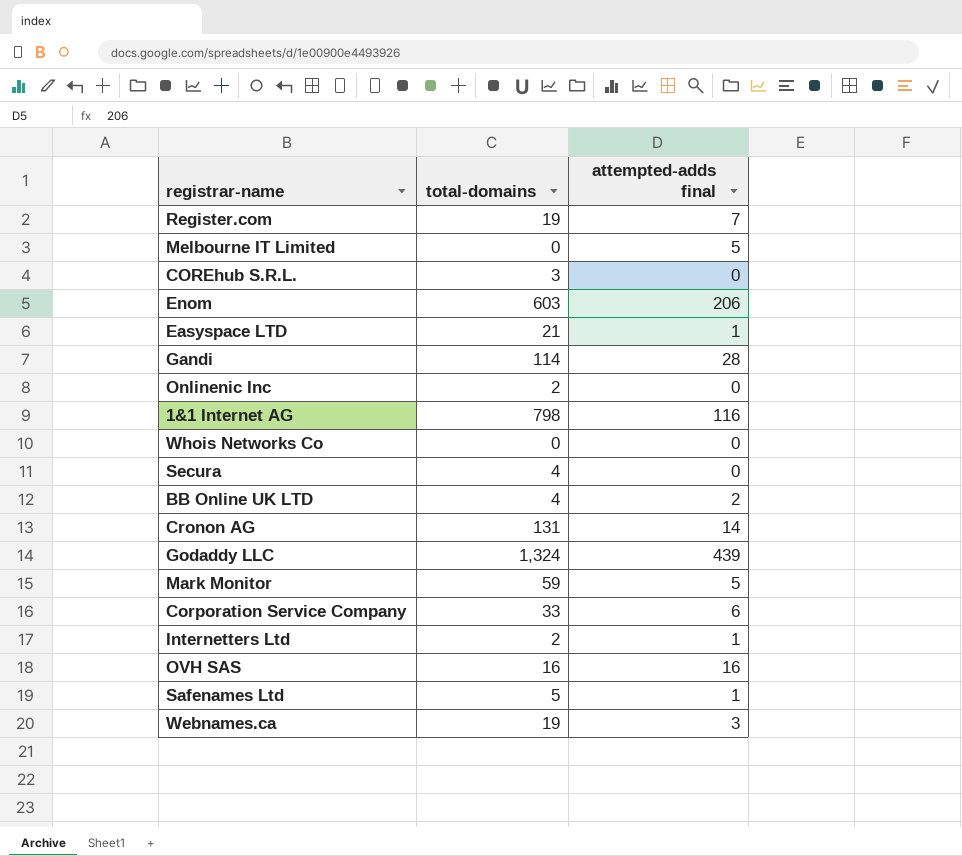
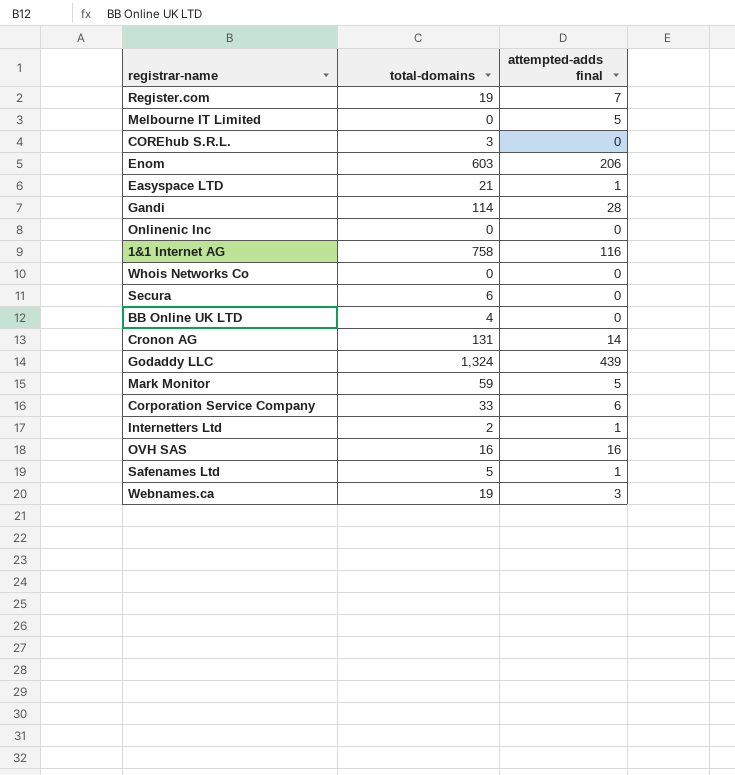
Onlinenic Inc | total-domains: 2 -> 0
1&1 Internet AG | total-domains: 798 -> 758
Secura | total-domains: 4 -> 6
BB Online UK LTD | attempted-adds final: 2 -> 0

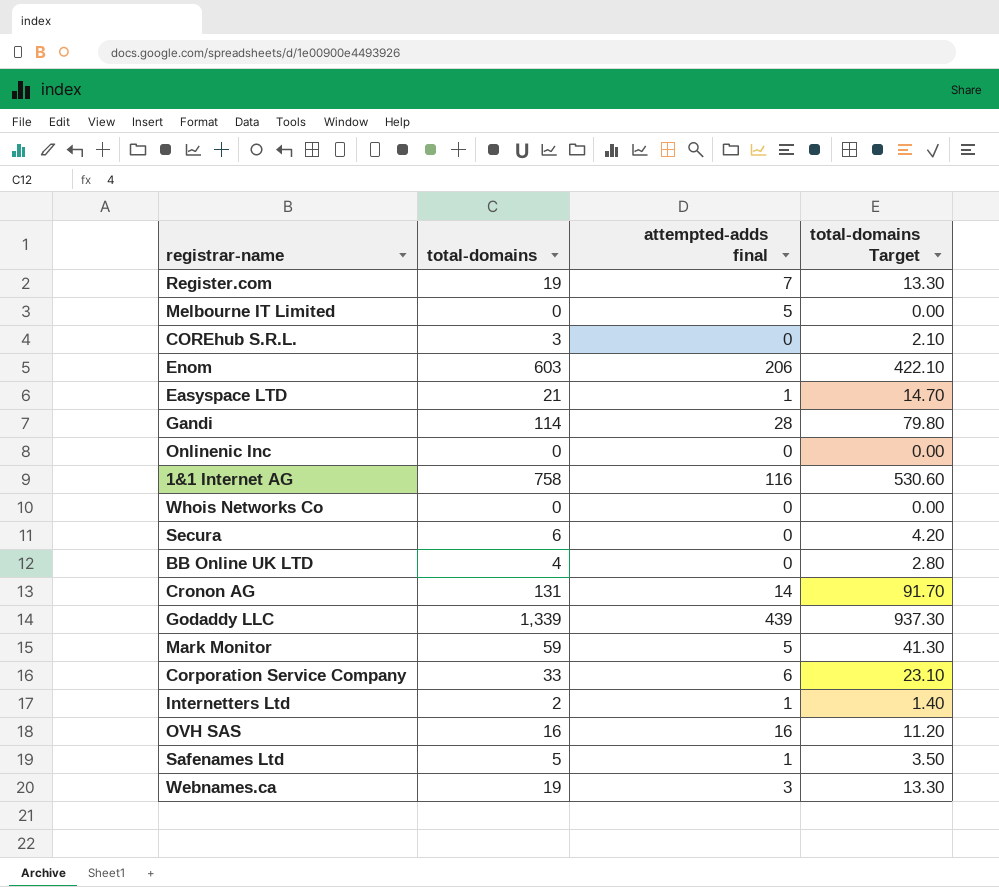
column total-domains Target | formula: none -> [total-domains] * 0.7
Godaddy LLC | total-domains: 1,324 -> 1,339

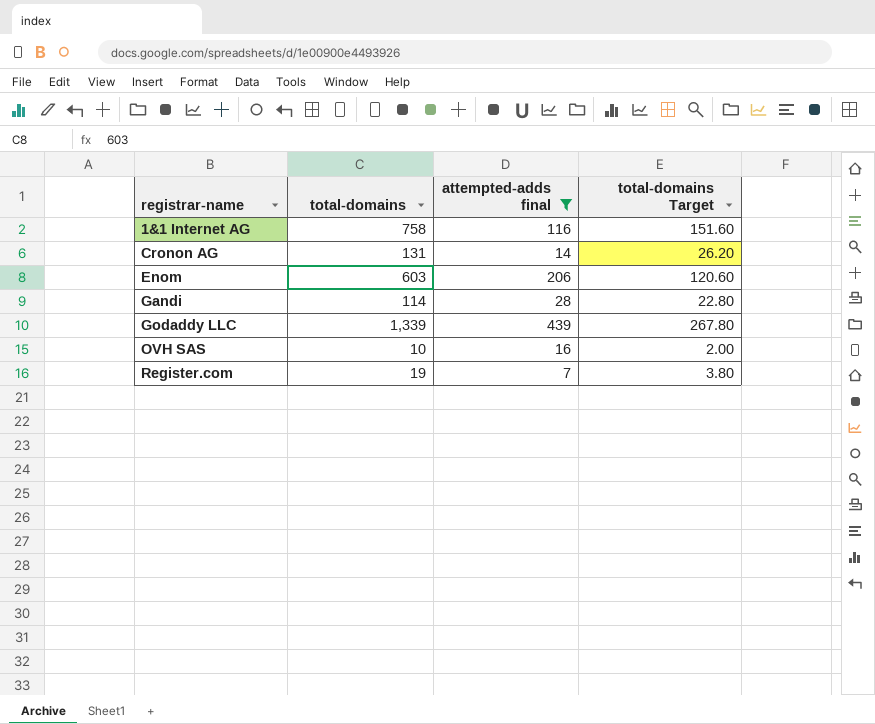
filter: none -> attempted-adds final >= 7
row order: none -> registrar-name ascending
column total-domains Target | formula: [total-domains] * 0.7 -> [total-domains] * 0.2
OVH SAS | total-domains: 16 -> 10

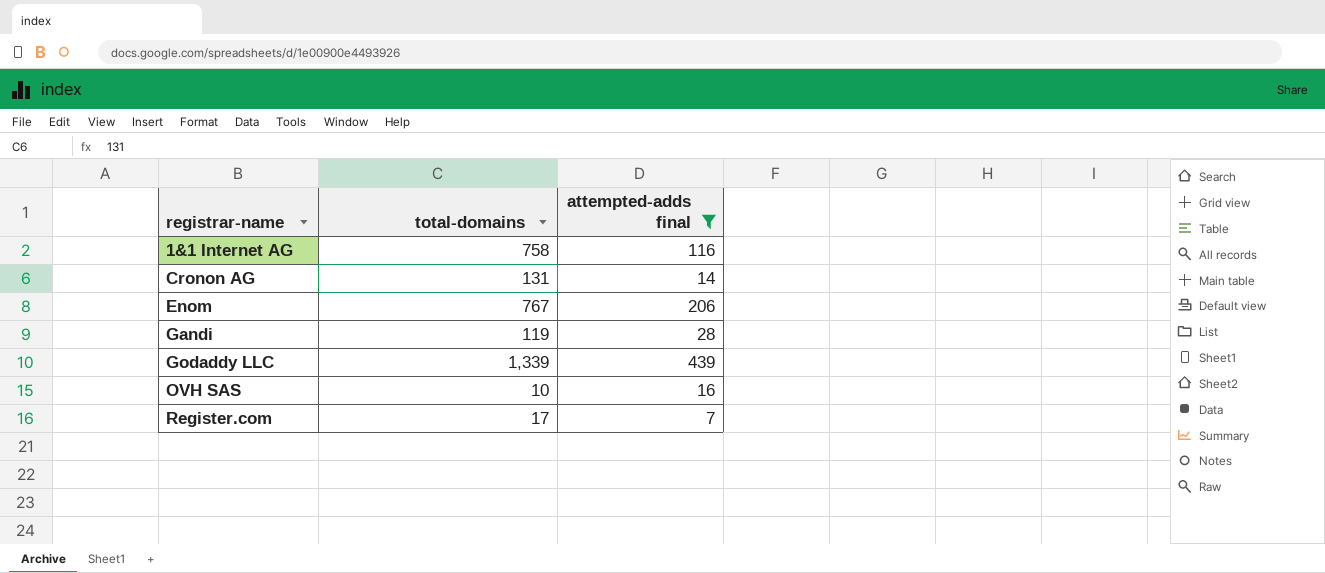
column total-domains Target | formula: [total-domains] * 0.2 -> none
Enom | total-domains: 603 -> 767
Gandi | total-domains: 114 -> 119
Register.com | total-domains: 19 -> 17

